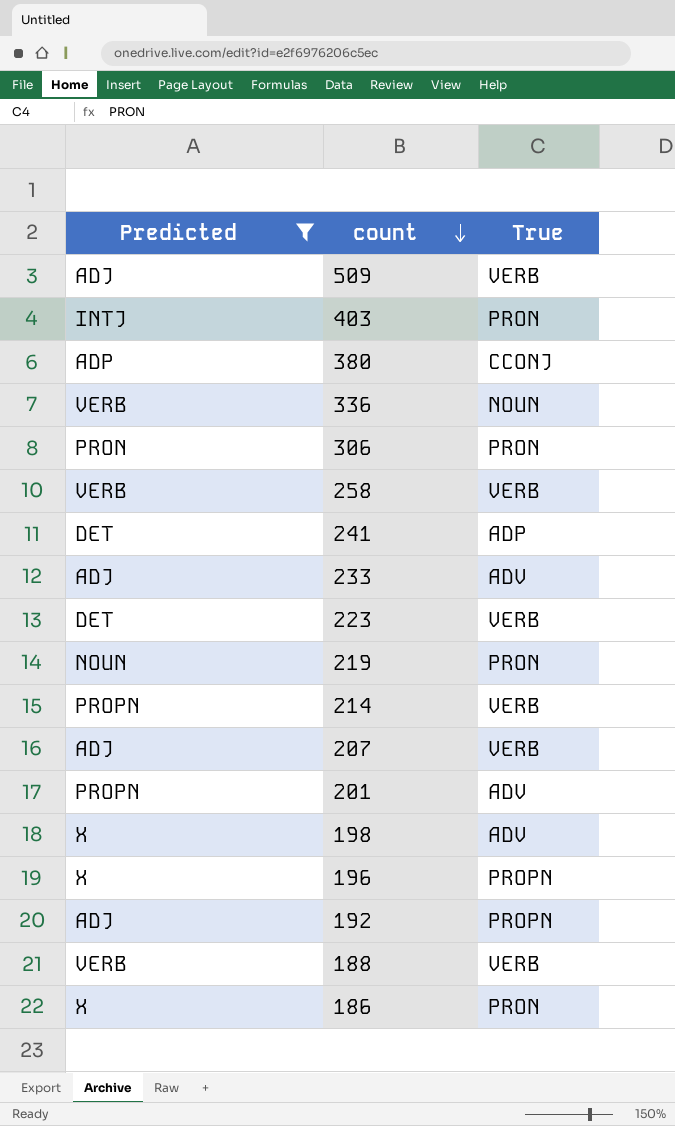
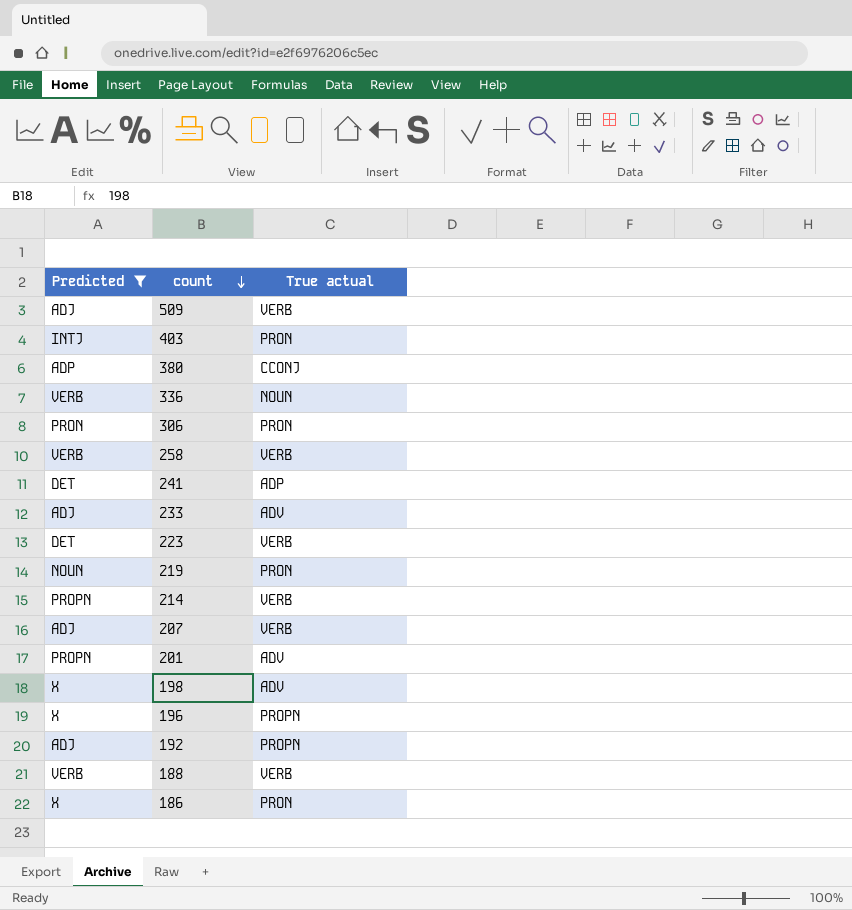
column name: True -> True actual

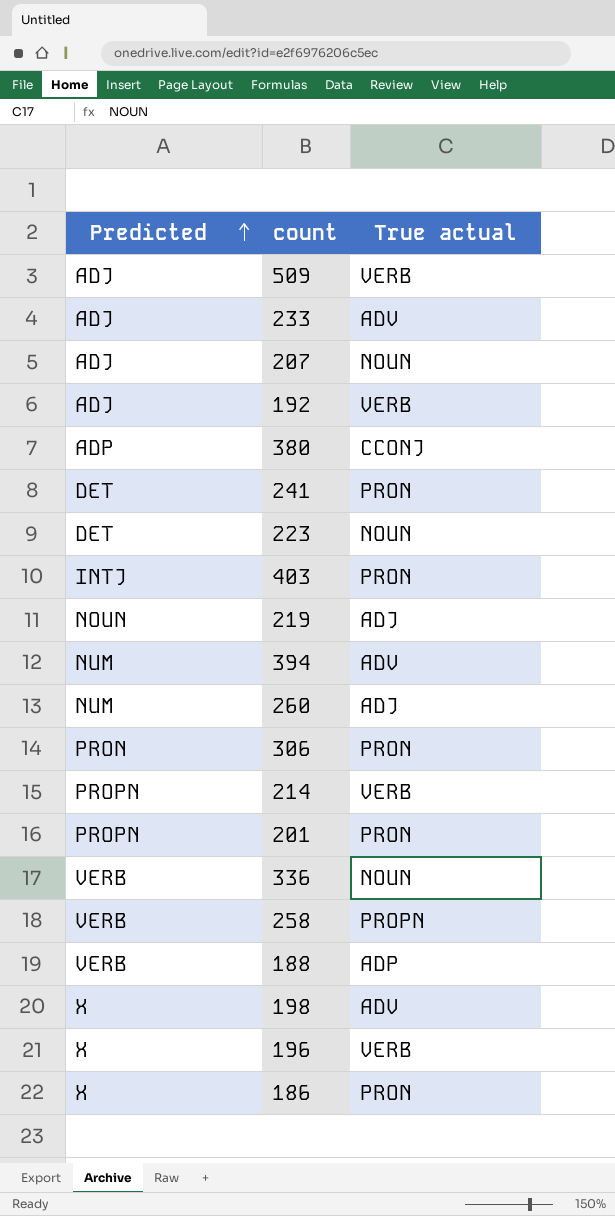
filter: Predicted != NUM -> none
row order: count descending -> Predicted ascending
207 | True actual: VERB -> NOUN
192 | True actual: PROPN -> VERB
241 | True actual: ADP -> PRON
223 | True actual: VERB -> NOUN
219 | True actual: PRON -> ADJ
201 | True actual: ADV -> PRON
258 | True actual: VERB -> PROPN
188 | True actual: VERB -> ADP
196 | True actual: PROPN -> VERB

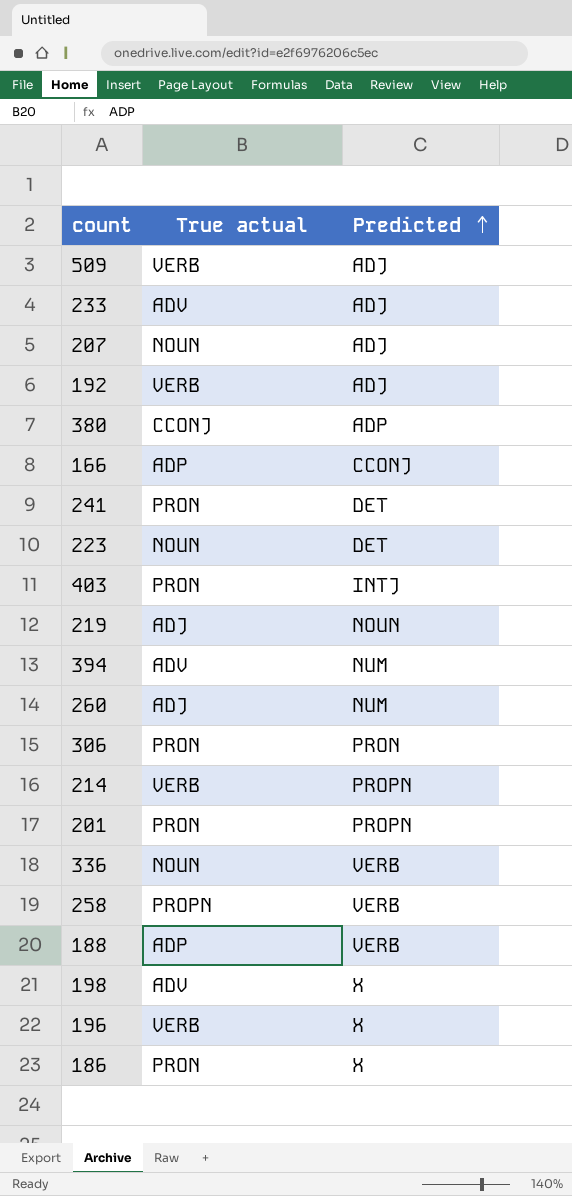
column Predicted | position: 1 -> 3
row 166: none -> ADP | CCONJ

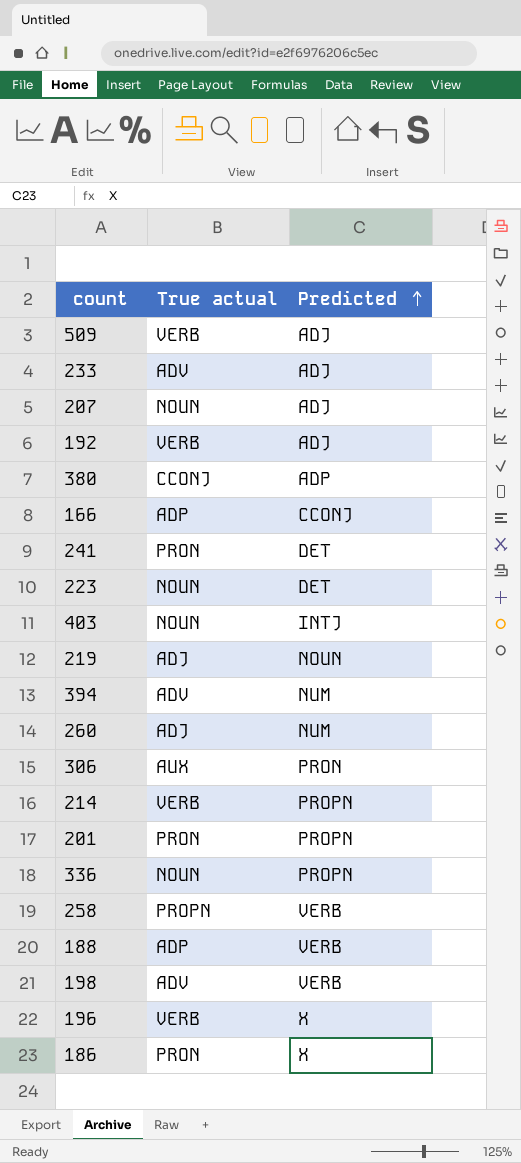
403 | True actual: PRON -> NOUN
306 | True actual: PRON -> AUX
336 | Predicted: VERB -> PROPN
198 | Predicted: X -> VERB

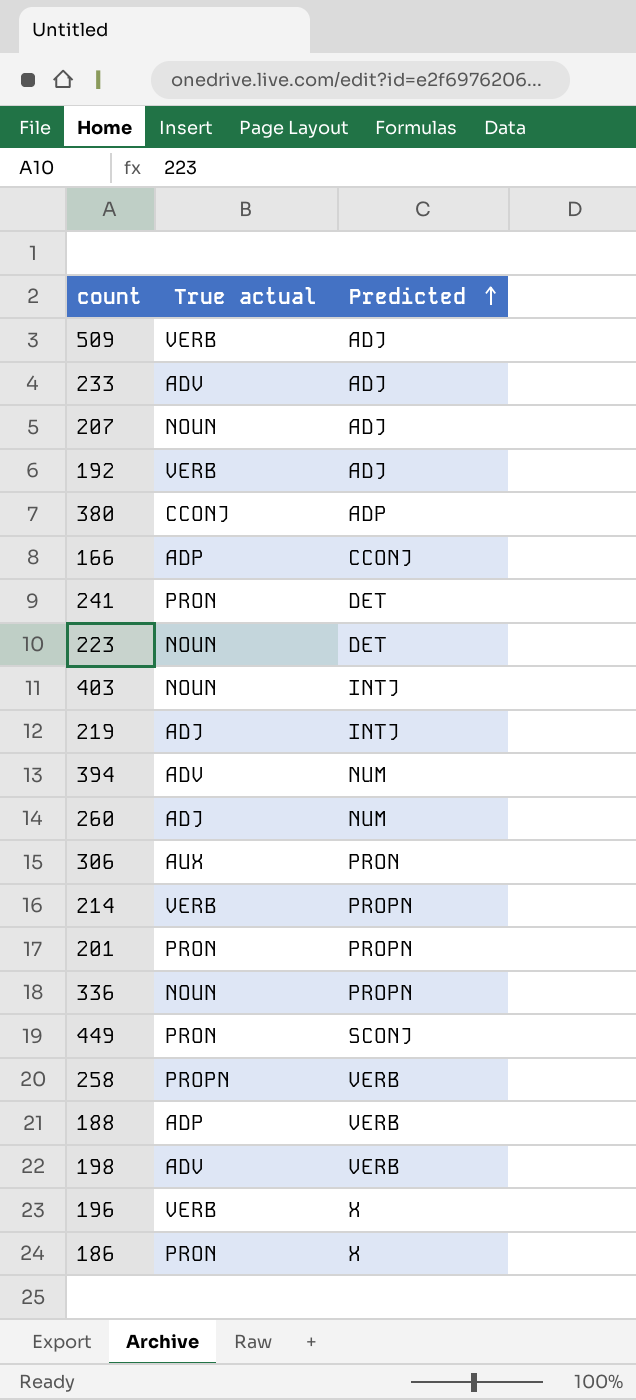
219 | Predicted: NOUN -> INTJ
row 449: none -> PRON | SCONJ

